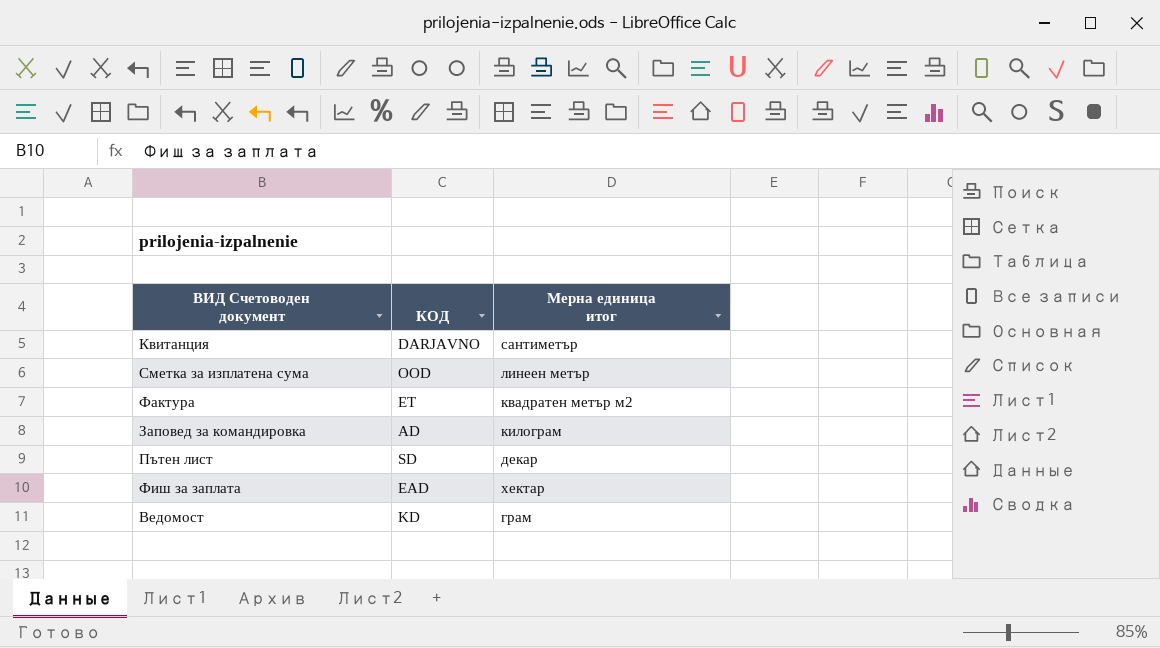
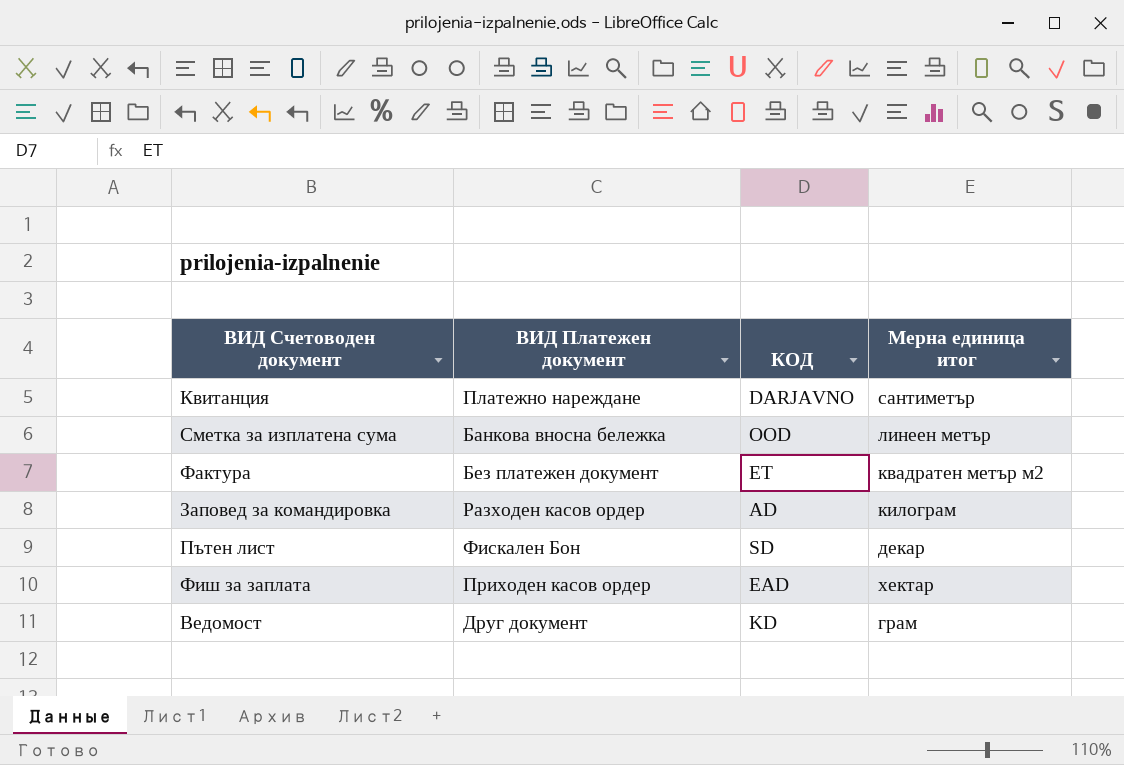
column ВИД Платежен документ | position: none -> 2

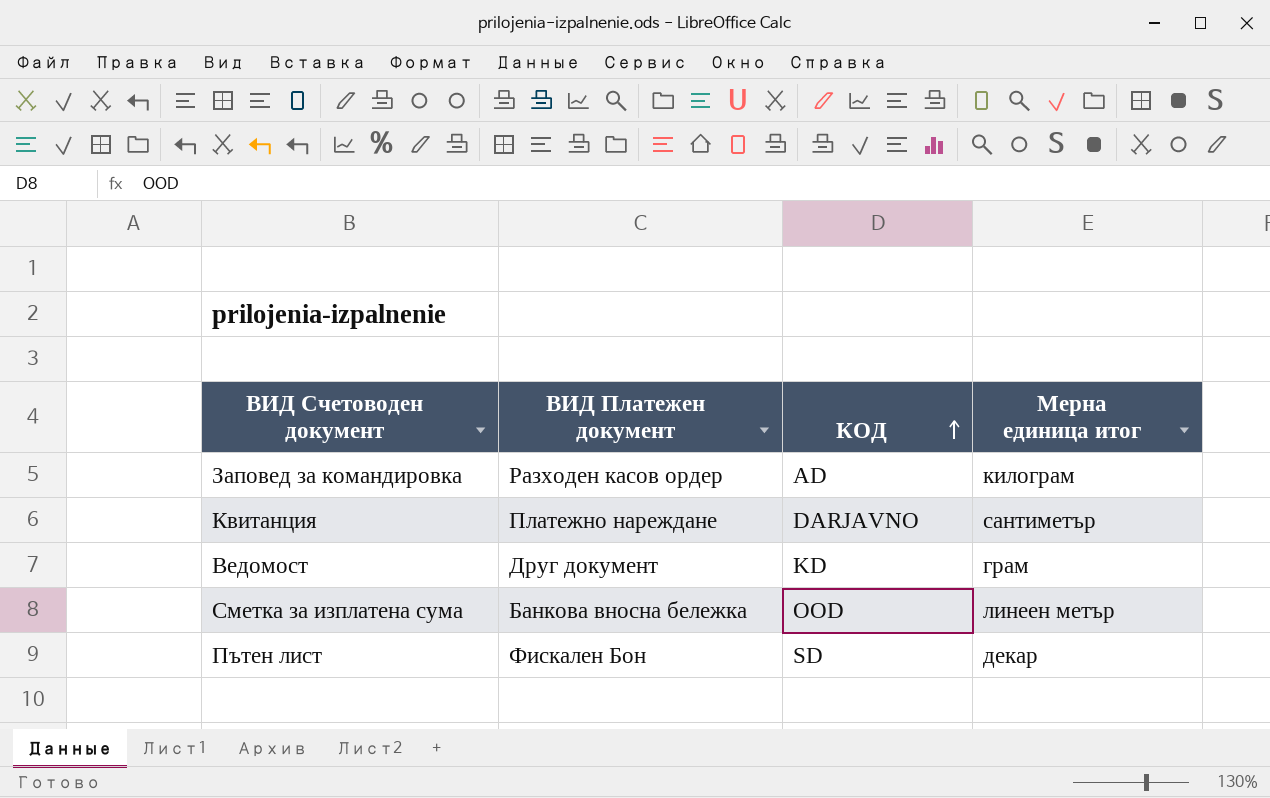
row order: none -> КОД ascending
row Фактура: Без платежен документ | ET | квадратен метър м2 -> none
row Фиш за заплата: Приходен касов ордер | EAD | хектар -> none

